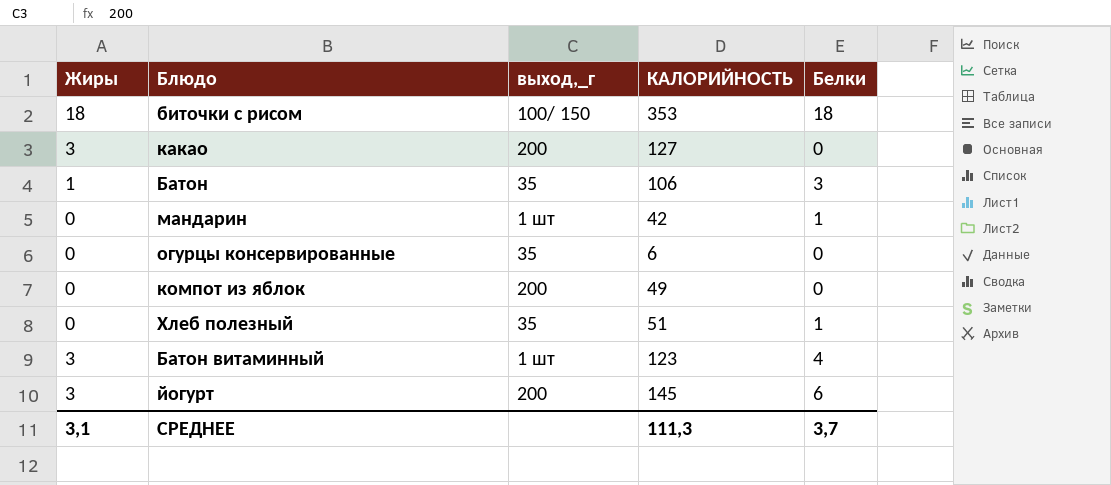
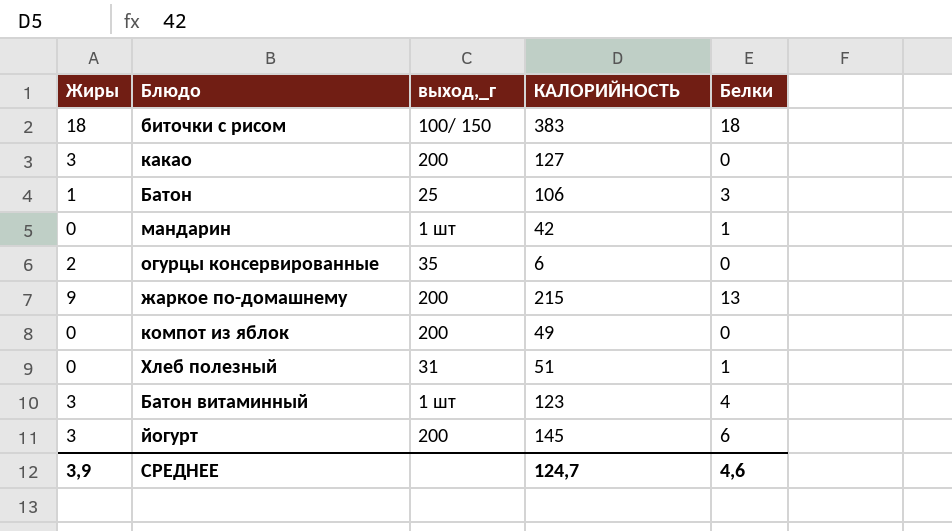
биточки с рисом | КАЛОРИЙНОСТЬ: 353 -> 383
Батон | выход,_г: 35 -> 25
огурцы консервированные | Жиры: 0 -> 2
row жаркое по-домашнему: none -> 9 | 200 | 215 | 13
Хлеб полезный | выход,_г: 35 -> 31
СРЕДНЕЕ | Жиры: 3,1 -> 3,9
СРЕДНЕЕ | КАЛОРИЙНОСТЬ: 111,3 -> 124,7
СРЕДНЕЕ | Белки: 3,7 -> 4,6

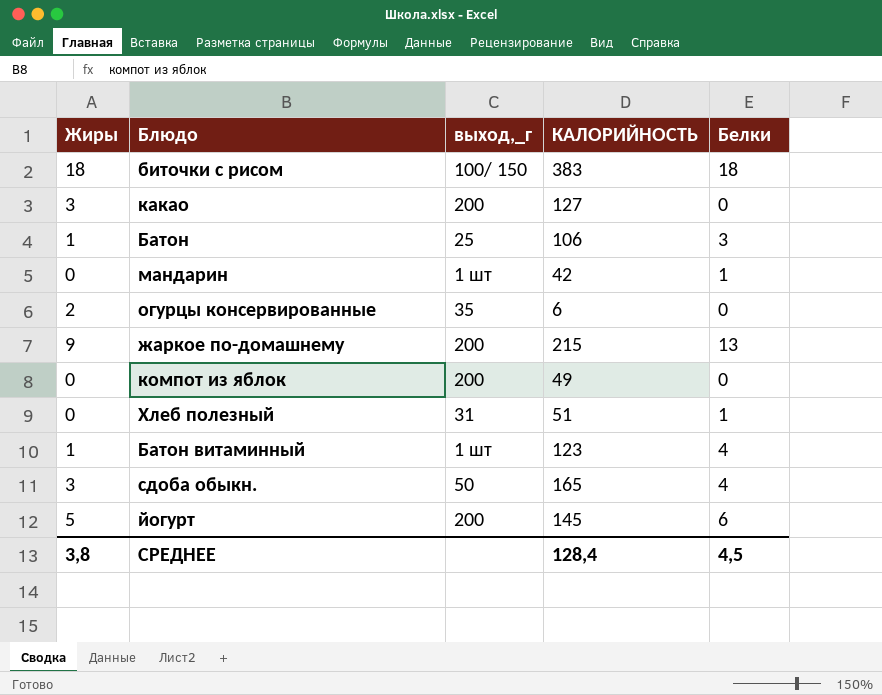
Батон витаминный | Жиры: 3 -> 1
row сдоба обыкн.: none -> 3 | 50 | 165 | 4
йогурт | Жиры: 3 -> 5
СРЕДНЕЕ | Жиры: 3,9 -> 3,8
СРЕДНЕЕ | КАЛОРИЙНОСТЬ: 124,7 -> 128,4
СРЕДНЕЕ | Белки: 4,6 -> 4,5

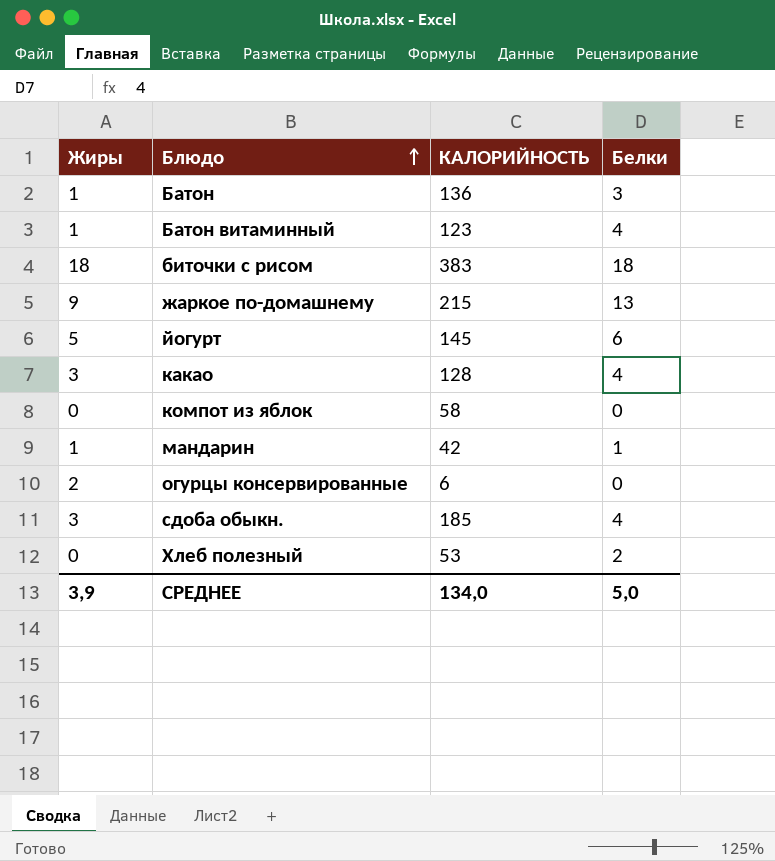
row order: none -> Блюдо ascending
column выход,_г | position: 3 -> none
Батон | КАЛОРИЙНОСТЬ: 106 -> 136
какао | КАЛОРИЙНОСТЬ: 127 -> 128
какао | Белки: 0 -> 4
компот из яблок | КАЛОРИЙНОСТЬ: 49 -> 58
мандарин | Жиры: 0 -> 1
сдоба обыкн. | КАЛОРИЙНОСТЬ: 165 -> 185
Хлеб полезный | КАЛОРИЙНОСТЬ: 51 -> 53
Хлеб полезный | Белки: 1 -> 2
СРЕДНЕЕ | Жиры: 3,8 -> 3,9
СРЕДНЕЕ | КАЛОРИЙНОСТЬ: 128,4 -> 134,0
СРЕДНЕЕ | Белки: 4,5 -> 5,0

